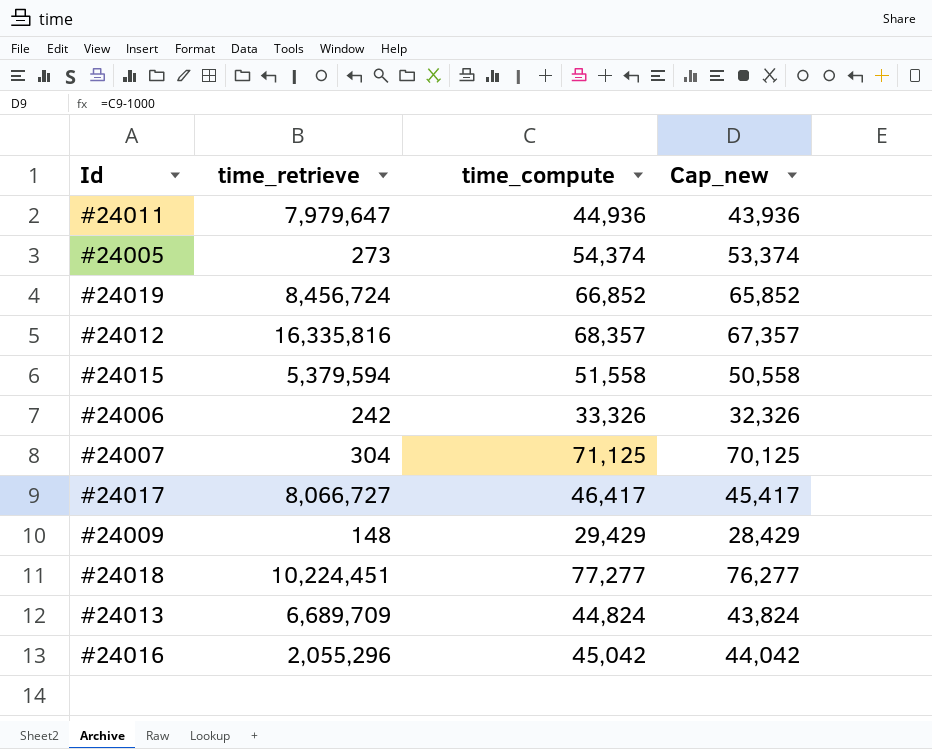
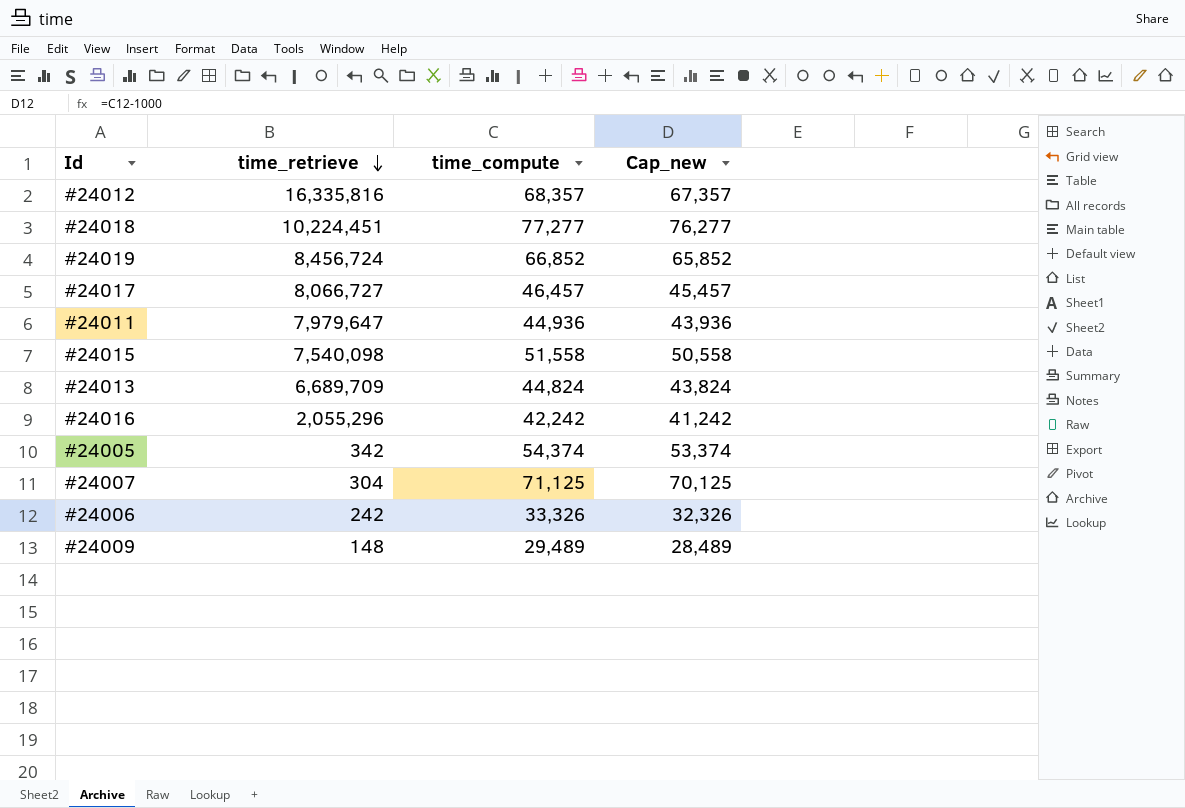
row order: none -> time_retrieve descending
#24017 | time_compute: 46,417 -> 46,457
#24017 | Cap_new: 45,417 -> 45,457
#24015 | time_retrieve: 5,379,594 -> 7,540,098
#24016 | time_compute: 45,042 -> 42,242
#24016 | Cap_new: 44,042 -> 41,242
#24005 | time_retrieve: 273 -> 342
#24009 | time_compute: 29,429 -> 29,489
#24009 | Cap_new: 28,429 -> 28,489

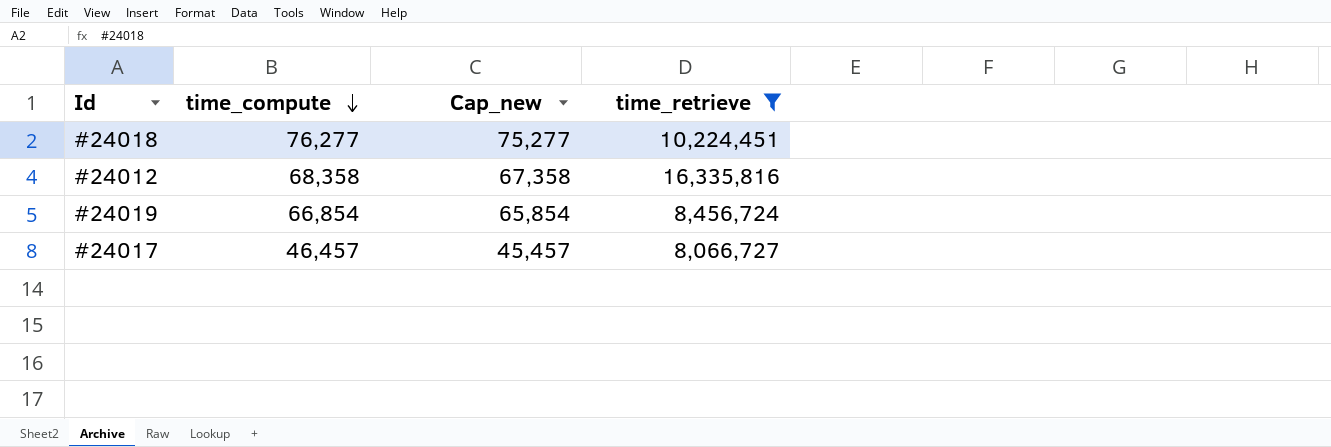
filter: none -> time_retrieve >= 8,066,727
row order: time_retrieve descending -> time_compute descending
column time_retrieve | position: 2 -> 4
#24018 | time_compute: 77,277 -> 76,277
#24018 | Cap_new: 76,277 -> 75,277
#24012 | time_compute: 68,357 -> 68,358
#24012 | Cap_new: 67,357 -> 67,358
#24019 | time_compute: 66,852 -> 66,854
#24019 | Cap_new: 65,852 -> 65,854

